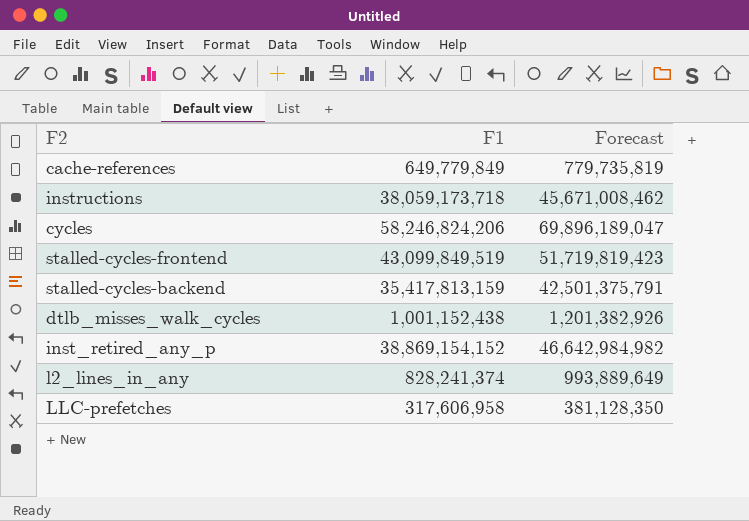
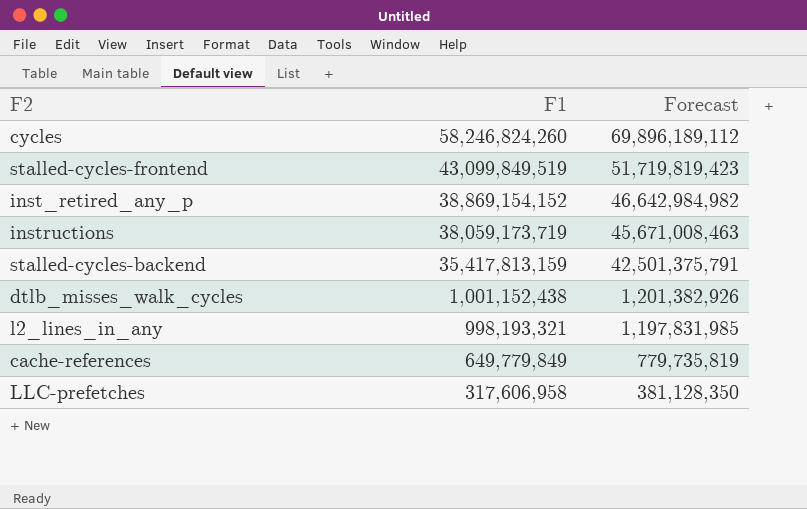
row order: none -> F1 descending
cycles | F1: 58,246,824,206 -> 58,246,824,260
cycles | Forecast: 69,896,189,047 -> 69,896,189,112
instructions | F1: 38,059,173,718 -> 38,059,173,719
instructions | Forecast: 45,671,008,462 -> 45,671,008,463
l2_lines_in_any | F1: 828,241,374 -> 998,193,321
l2_lines_in_any | Forecast: 993,889,649 -> 1,197,831,985

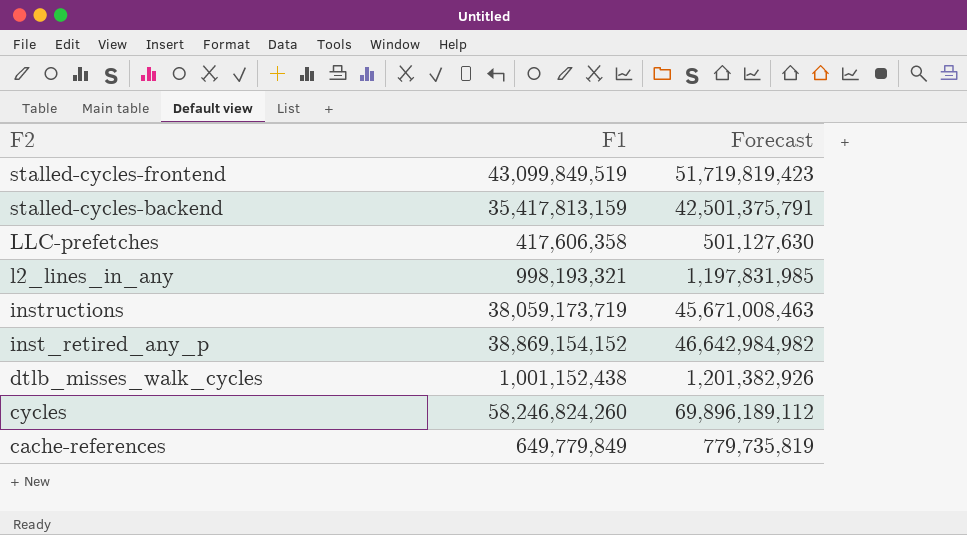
row order: F1 descending -> F2 descending
LLC-prefetches | F1: 317,606,958 -> 417,606,358
LLC-prefetches | Forecast: 381,128,350 -> 501,127,630

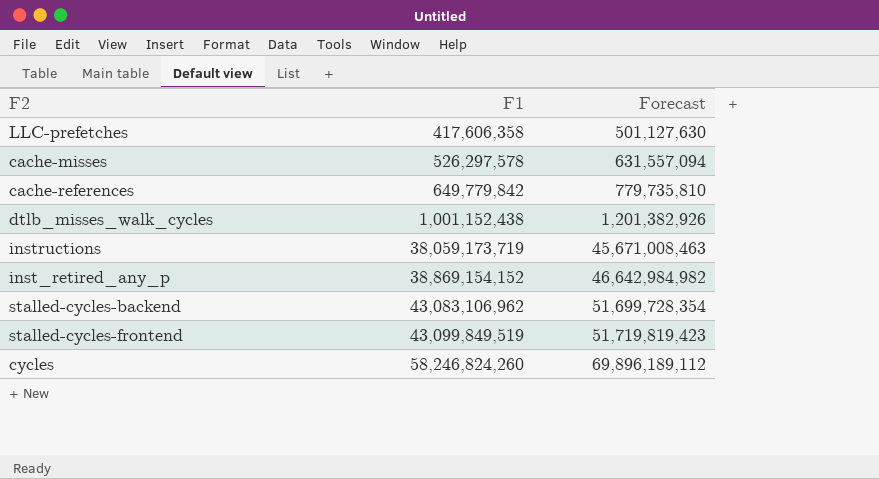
row order: F2 descending -> F1 ascending
row l2_lines_in_any: 998,193,321 | 1,197,831,985 -> none
row cache-misses: none -> 526,297,578 | 631,557,094
cache-references | F1: 649,779,849 -> 649,779,842
cache-references | Forecast: 779,735,819 -> 779,735,810
stalled-cycles-backend | F1: 35,417,813,159 -> 43,083,106,962
stalled-cycles-backend | Forecast: 42,501,375,791 -> 51,699,728,354

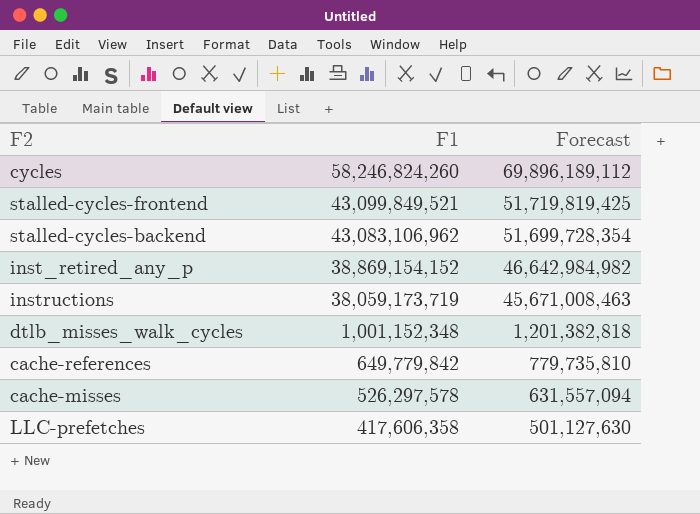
row order: F1 ascending -> F1 descending
stalled-cycles-frontend | F1: 43,099,849,519 -> 43,099,849,521
stalled-cycles-frontend | Forecast: 51,719,819,423 -> 51,719,819,425
dtlb_misses_walk_cycles | F1: 1,001,152,438 -> 1,001,152,348
dtlb_misses_walk_cycles | Forecast: 1,201,382,926 -> 1,201,382,818

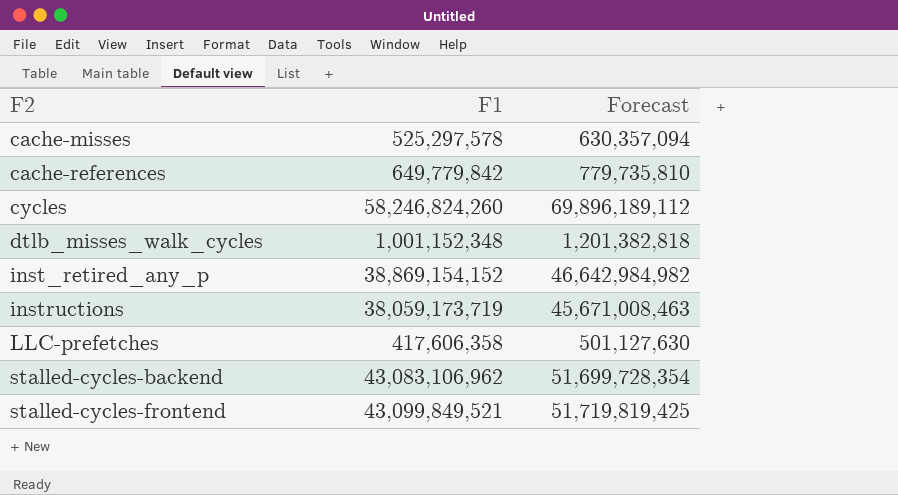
row order: F1 descending -> F2 ascending
cache-misses | F1: 526,297,578 -> 525,297,578
cache-misses | Forecast: 631,557,094 -> 630,357,094

